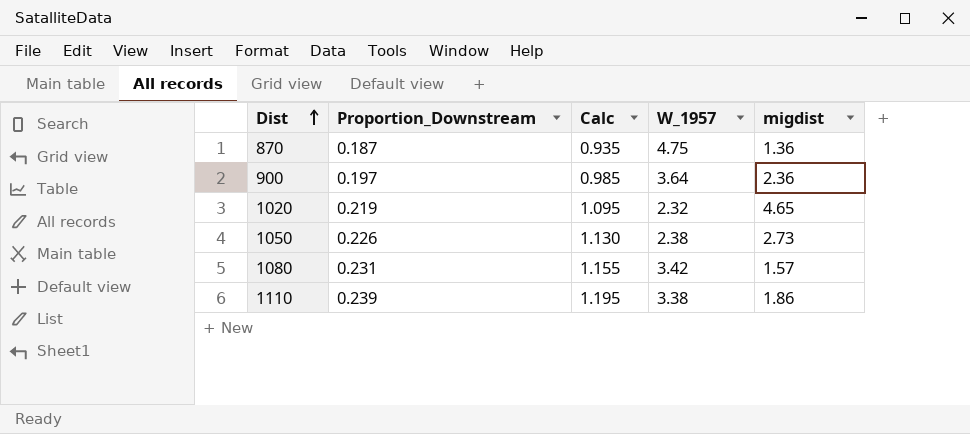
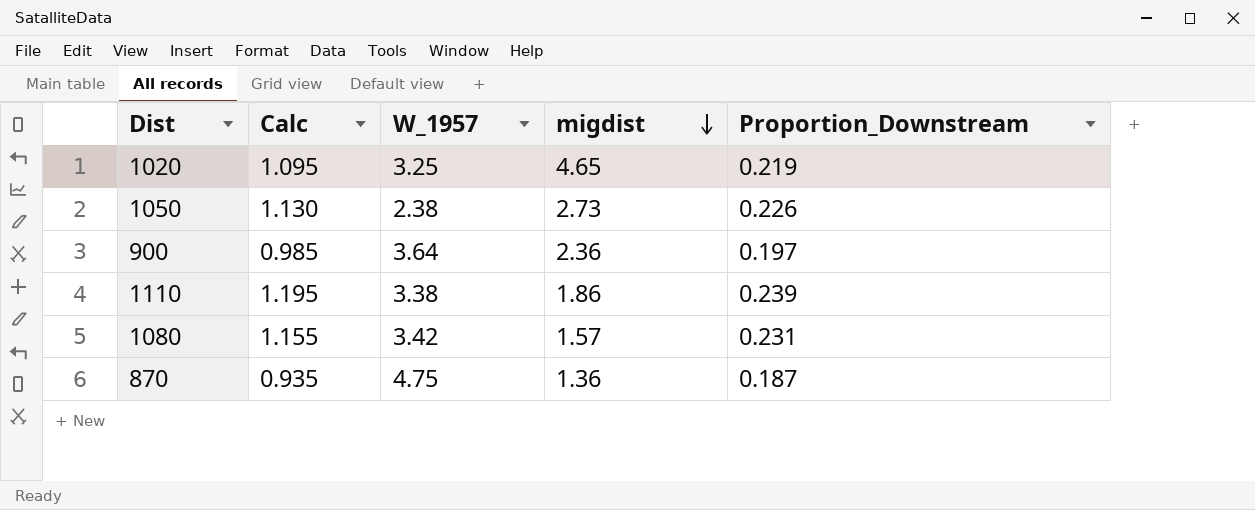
row order: Dist ascending -> migdist descending
column Proportion_Downstream | position: 2 -> 5
1020 | W_1957: 2.32 -> 3.25

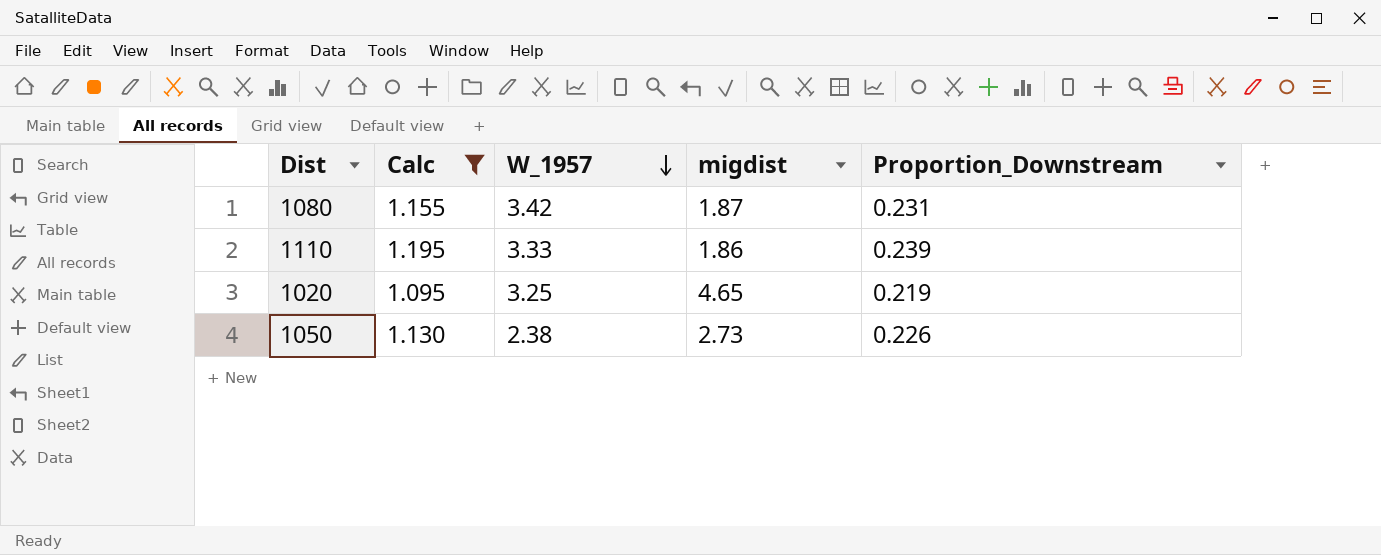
filter: none -> Calc >= 1.095
row order: migdist descending -> W_1957 descending
1080 | migdist: 1.57 -> 1.87
1110 | W_1957: 3.38 -> 3.33

